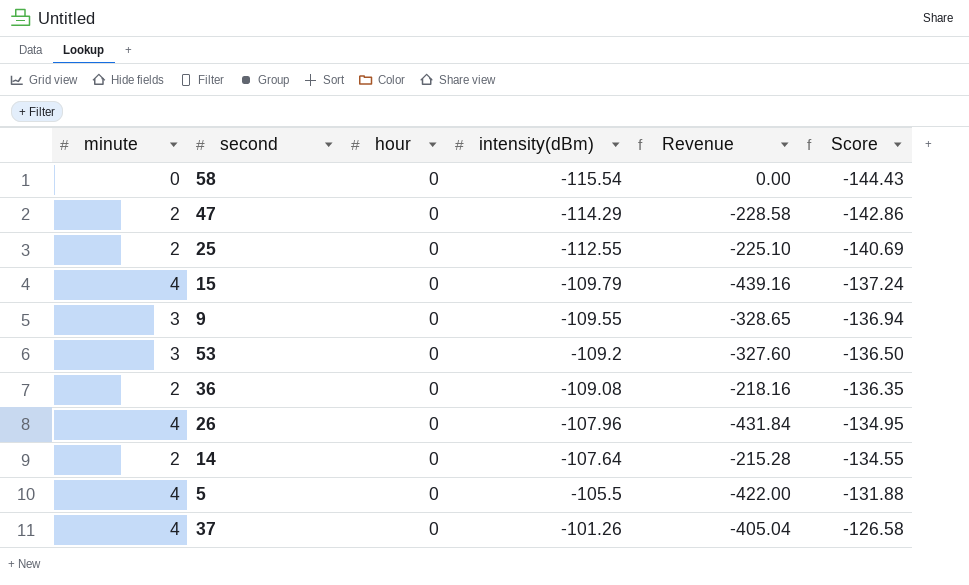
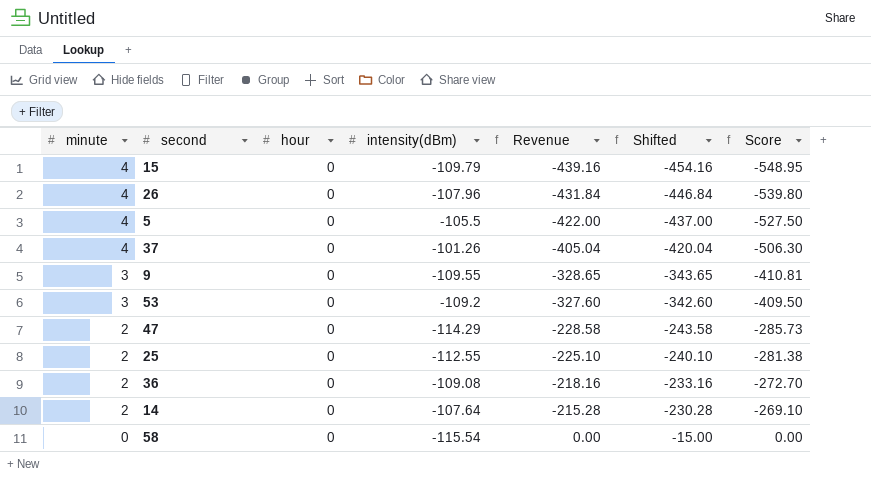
row order: intensity(dBm) ascending -> minute descending
column Shifted | formula: none -> [Revenue] - 15
column Score | formula: [intensity(dBm)] * 1.25 -> [Revenue] * 1.25

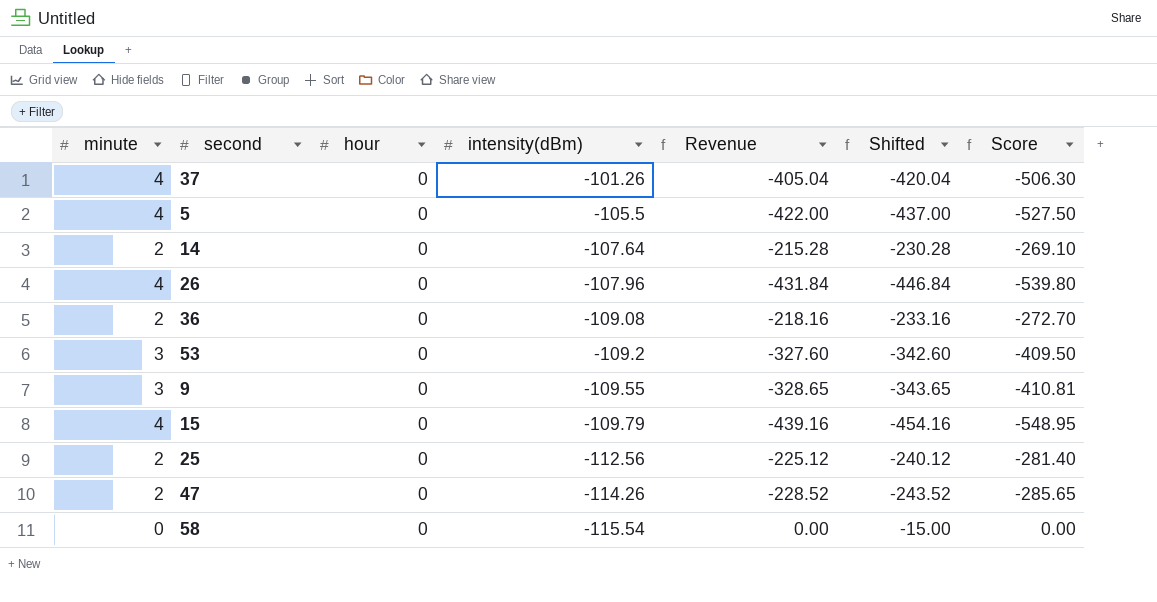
row order: minute descending -> intensity(dBm) descending
25 | intensity(dBm): -112.55 -> -112.56
25 | Revenue: -225.10 -> -225.12
25 | Shifted: -240.10 -> -240.12
25 | Score: -281.38 -> -281.40
47 | intensity(dBm): -114.29 -> -114.26
47 | Revenue: -228.58 -> -228.52
47 | Shifted: -243.58 -> -243.52
47 | Score: -285.73 -> -285.65

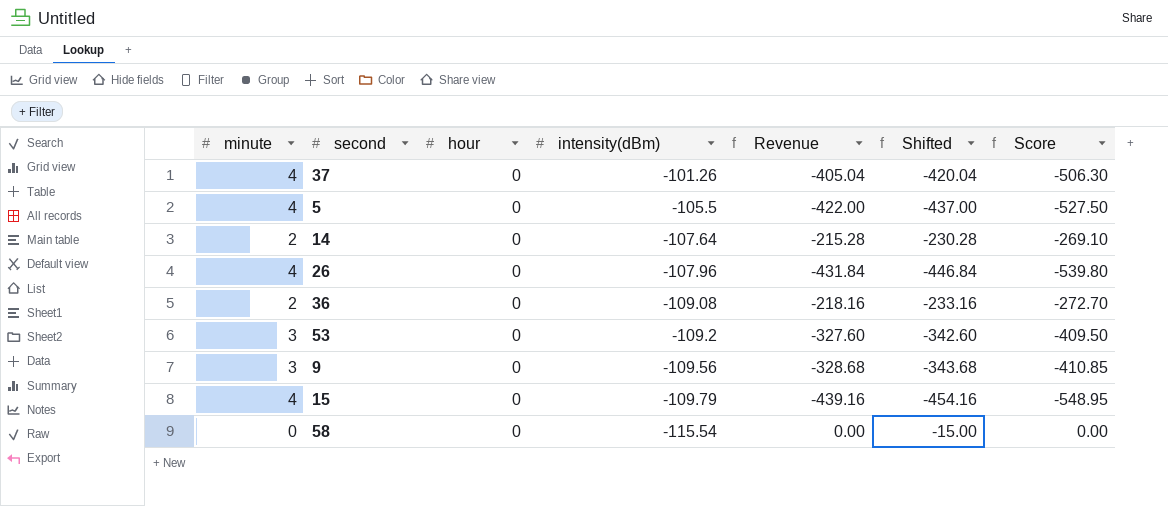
row 25: 2 | 0 | -112.56 | -225.12 | -240.12 | -281.40 -> none
row 47: 2 | 0 | -114.26 | -228.52 | -243.52 | -285.65 -> none
9 | intensity(dBm): -109.55 -> -109.56
9 | Revenue: -328.65 -> -328.68
9 | Shifted: -343.65 -> -343.68
9 | Score: -410.81 -> -410.85

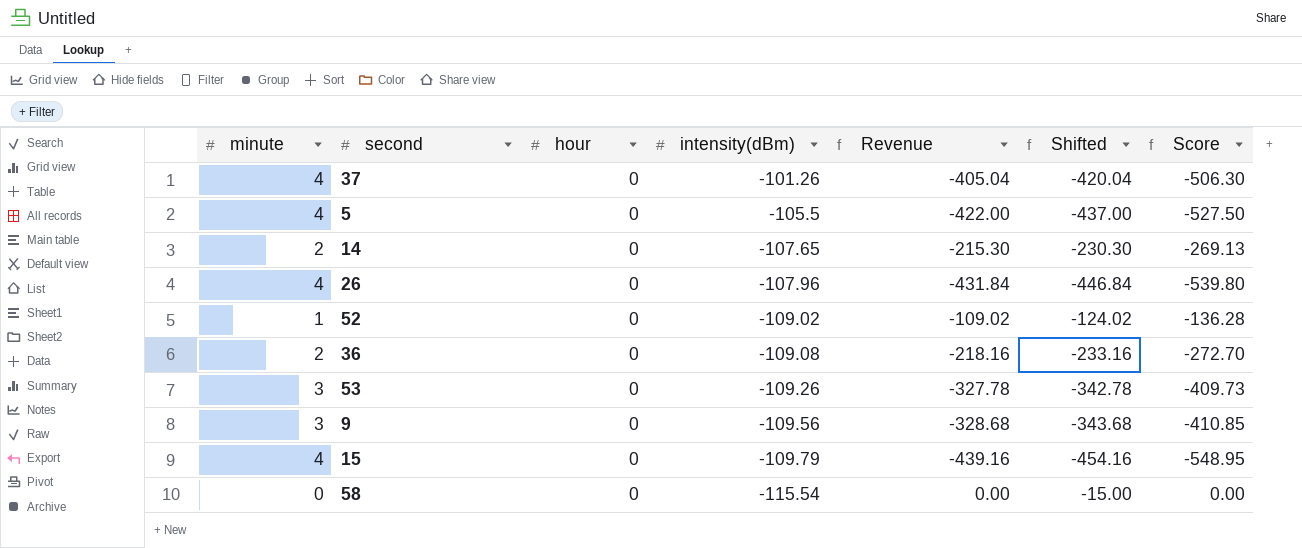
14 | intensity(dBm): -107.64 -> -107.65
14 | Revenue: -215.28 -> -215.30
14 | Shifted: -230.28 -> -230.30
14 | Score: -269.10 -> -269.13
row 52: none -> 1 | 0 | -109.02 | -109.02 | -124.02 | -136.28
53 | intensity(dBm): -109.2 -> -109.26
53 | Revenue: -327.60 -> -327.78
53 | Shifted: -342.60 -> -342.78
53 | Score: -409.50 -> -409.73

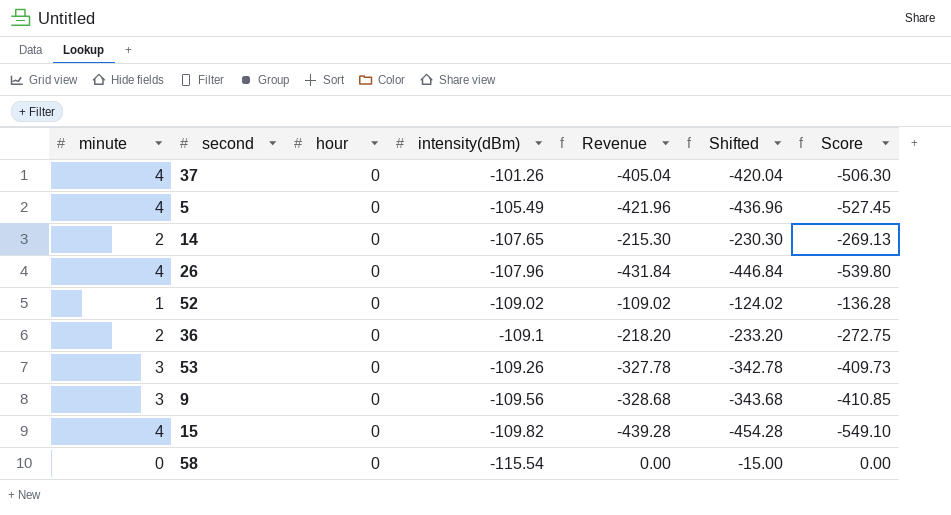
5 | intensity(dBm): -105.5 -> -105.49
5 | Revenue: -422.00 -> -421.96
5 | Shifted: -437.00 -> -436.96
5 | Score: -527.50 -> -527.45
36 | intensity(dBm): -109.08 -> -109.1
36 | Revenue: -218.16 -> -218.20
36 | Shifted: -233.16 -> -233.20
36 | Score: -272.70 -> -272.75
15 | intensity(dBm): -109.79 -> -109.82
15 | Revenue: -439.16 -> -439.28
15 | Shifted: -454.16 -> -454.28
15 | Score: -548.95 -> -549.10

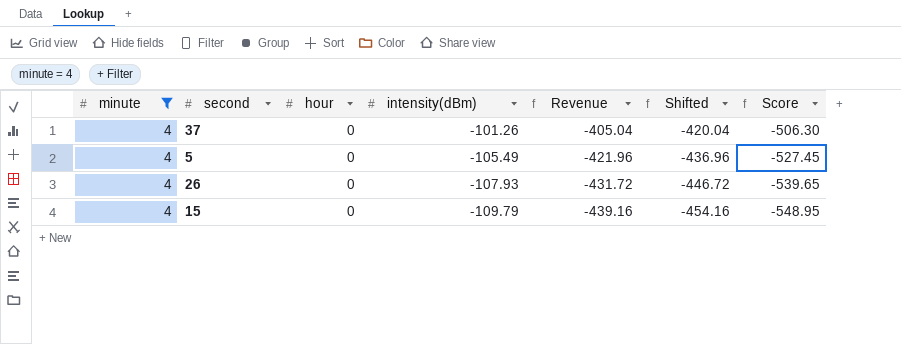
filter: none -> minute = 4
26 | intensity(dBm): -107.96 -> -107.93
26 | Revenue: -431.84 -> -431.72
26 | Shifted: -446.84 -> -446.72
26 | Score: -539.80 -> -539.65
15 | intensity(dBm): -109.82 -> -109.79
15 | Revenue: -439.28 -> -439.16
15 | Shifted: -454.28 -> -454.16
15 | Score: -549.10 -> -548.95

